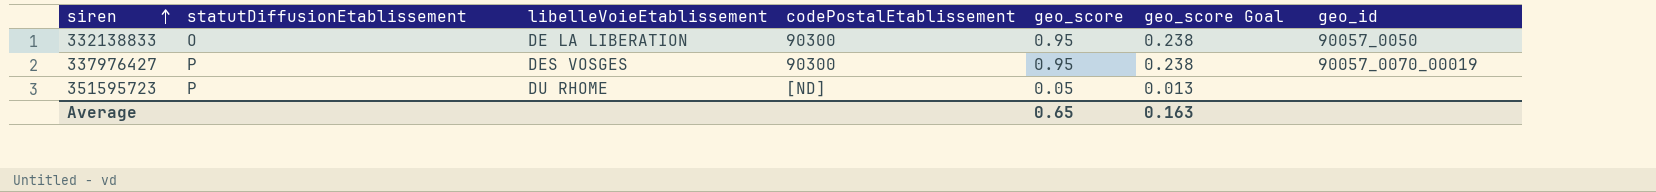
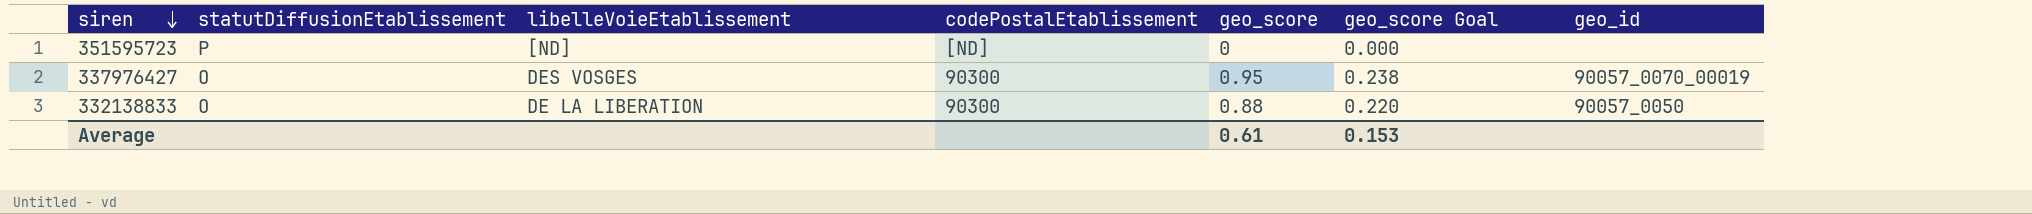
row order: siren ascending -> siren descending
351595723 | libelleVoieEtablissement: DU RHOME -> [ND]
351595723 | geo_score: 0.05 -> 0
351595723 | geo_score Goal: 0.013 -> 0.000
337976427 | statutDiffusionEtablissement: P -> O
332138833 | geo_score: 0.95 -> 0.88
332138833 | geo_score Goal: 0.238 -> 0.220
Average | geo_score: 0.65 -> 0.61
Average | geo_score Goal: 0.163 -> 0.153

